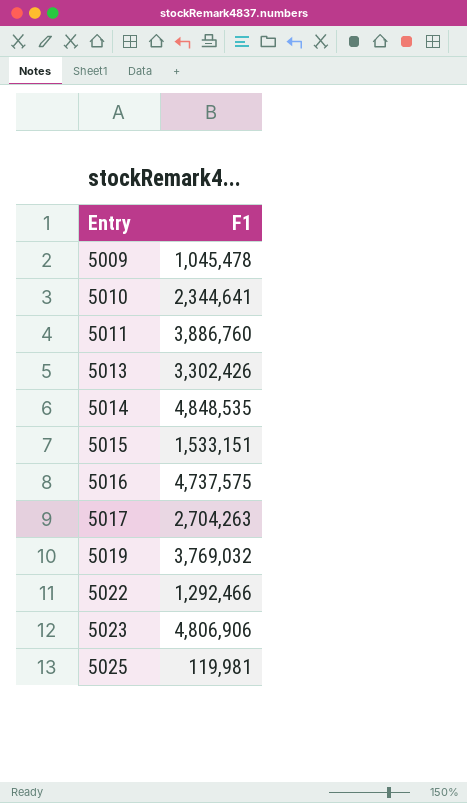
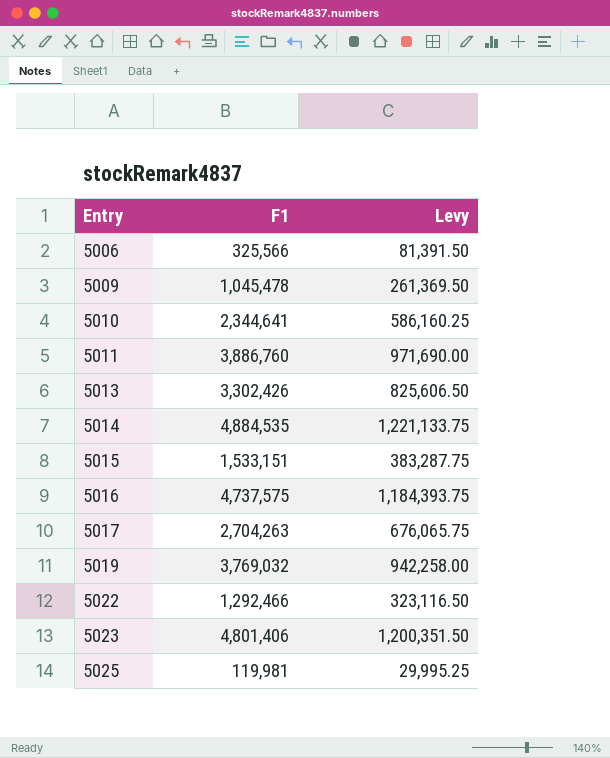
column Levy | formula: none -> [F1] * 0.25
row 5006: none -> 325,566 | 81,391.50
5014 | F1: 4,848,535 -> 4,884,535
5023 | F1: 4,806,906 -> 4,801,406

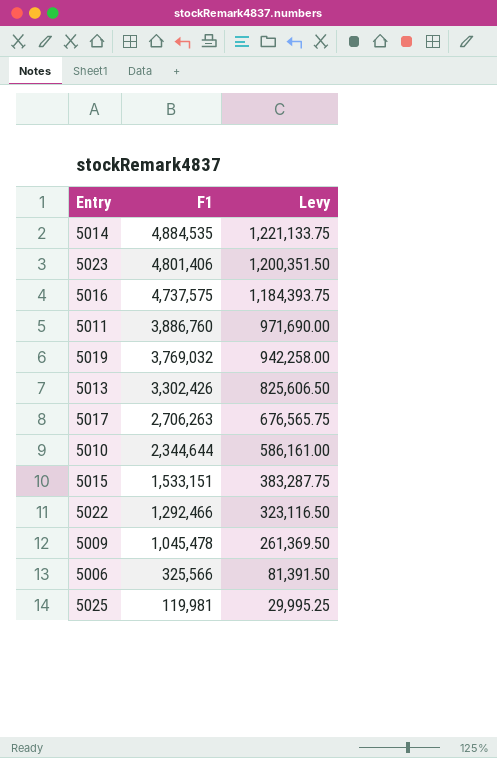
row order: Entry ascending -> F1 descending
5017 | F1: 2,704,263 -> 2,706,263
5017 | Levy: 676,065.75 -> 676,565.75
5010 | F1: 2,344,641 -> 2,344,644
5010 | Levy: 586,160.25 -> 586,161.00

